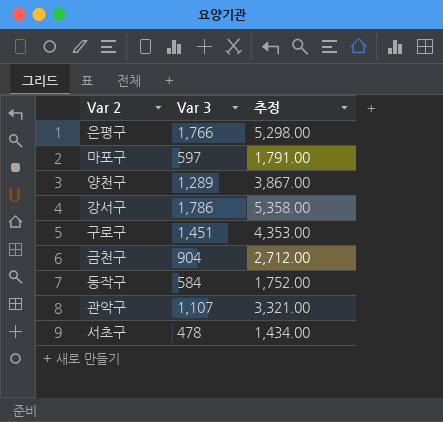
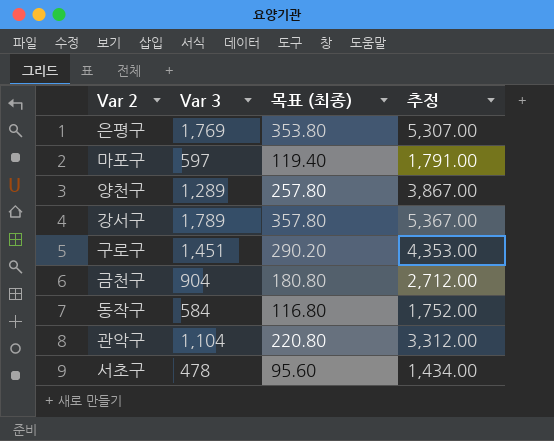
column 목표 (최종) | formula: none -> [Var 3] * 0.2
은평구 | Var 3: 1,766 -> 1,769
은평구 | 추정: 5,298.00 -> 5,307.00
강서구 | Var 3: 1,786 -> 1,789
강서구 | 추정: 5,358.00 -> 5,367.00
관악구 | Var 3: 1,107 -> 1,104
관악구 | 추정: 3,321.00 -> 3,312.00

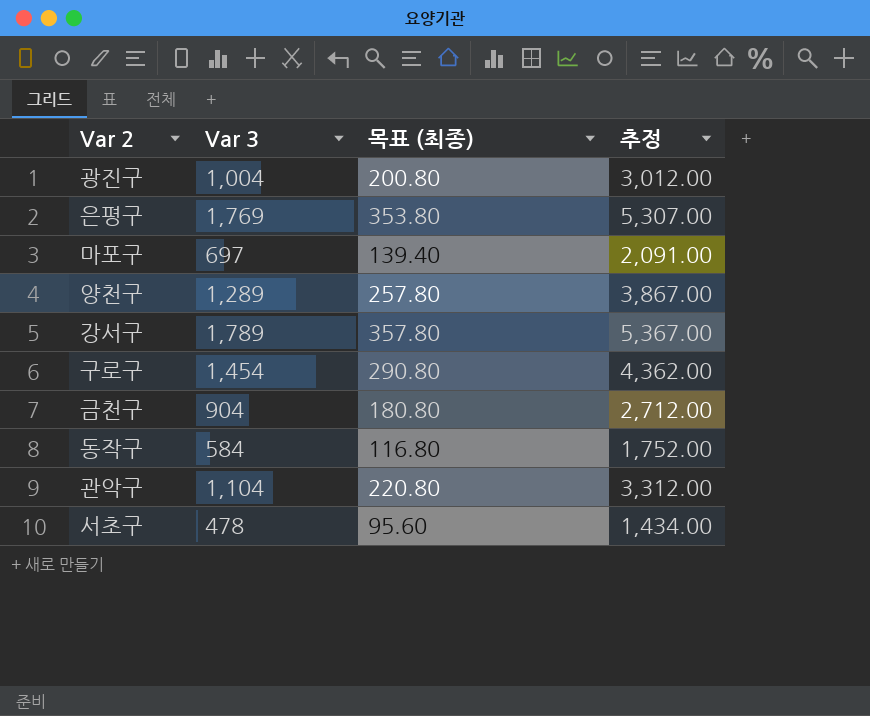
row 광진구: none -> 1,004 | 200.80 | 3,012.00
마포구 | Var 3: 597 -> 697
마포구 | 목표 (최종): 119.40 -> 139.40
마포구 | 추정: 1,791.00 -> 2,091.00
구로구 | Var 3: 1,451 -> 1,454
구로구 | 목표 (최종): 290.20 -> 290.80
구로구 | 추정: 4,353.00 -> 4,362.00

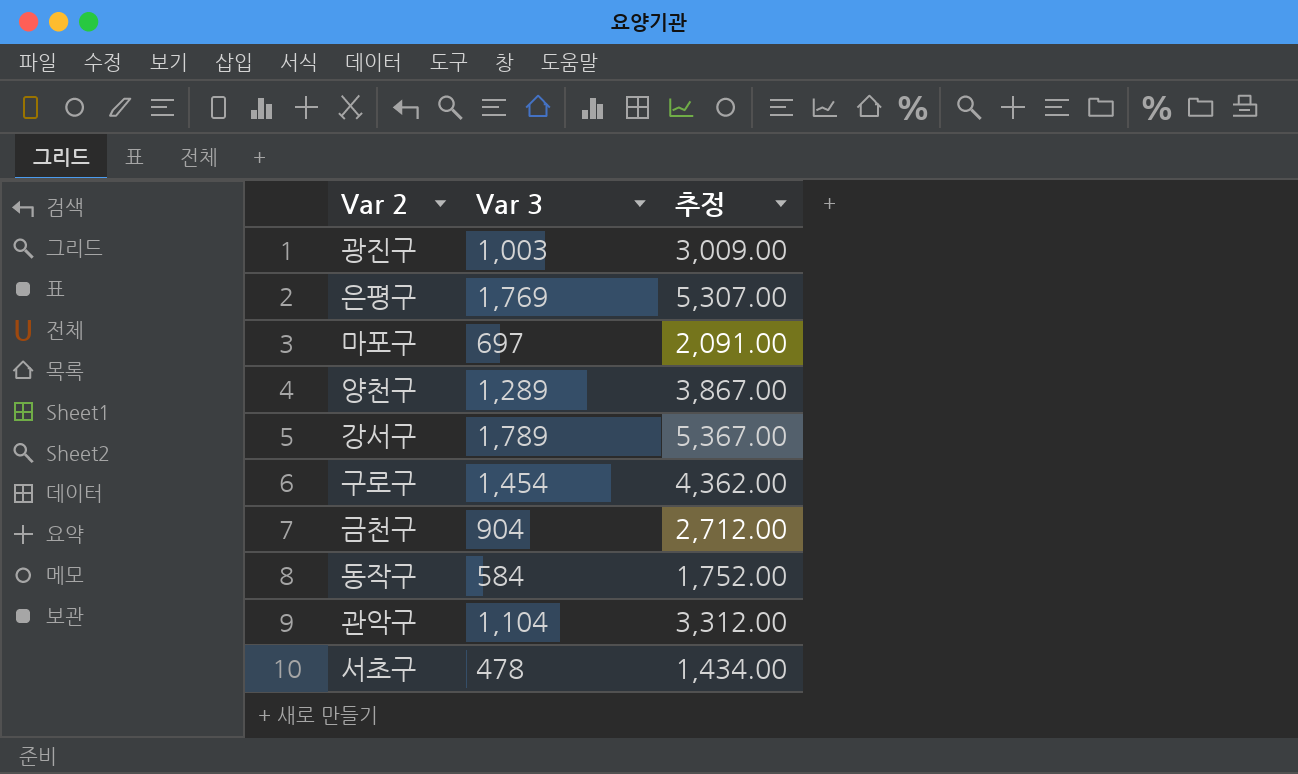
column 목표 (최종) | formula: [Var 3] * 0.2 -> none
광진구 | Var 3: 1,004 -> 1,003
광진구 | 추정: 3,012.00 -> 3,009.00

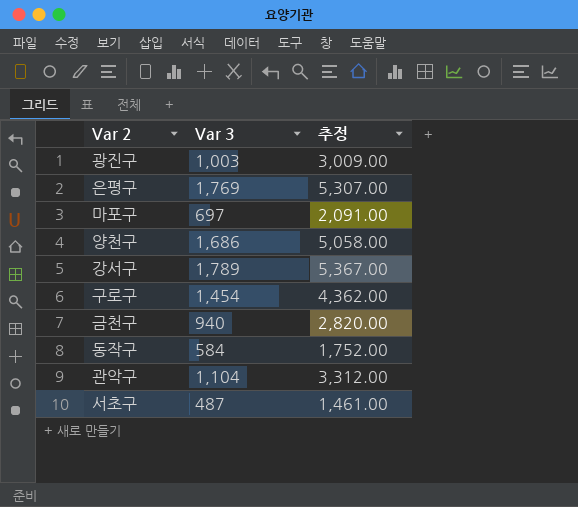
양천구 | Var 3: 1,289 -> 1,686
양천구 | 추정: 3,867.00 -> 5,058.00
금천구 | Var 3: 904 -> 940
금천구 | 추정: 2,712.00 -> 2,820.00
서초구 | Var 3: 478 -> 487
서초구 | 추정: 1,434.00 -> 1,461.00

